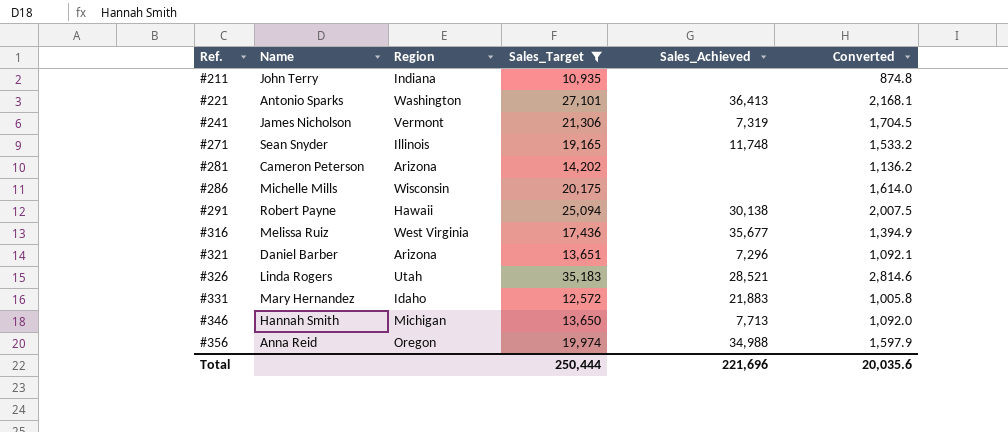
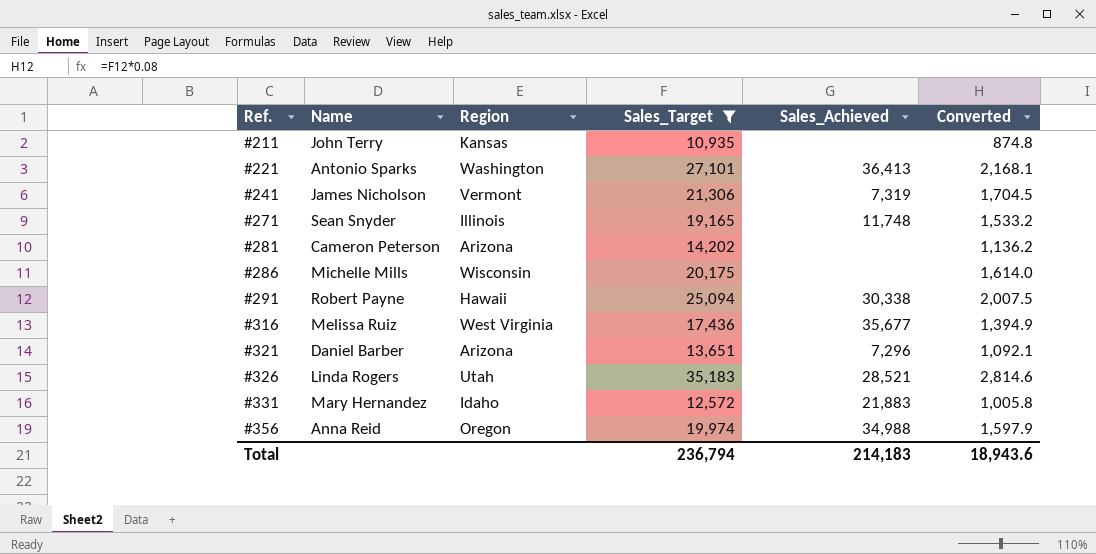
row #346: Hannah Smith | Michigan | 13,650 | 7,713 | 1,092.0 -> none
#211 | Region: Indiana -> Kansas
#291 | Sales_Achieved: 30,138 -> 30,338
Total | Sales_Target: 250,444 -> 236,794
Total | Sales_Achieved: 221,696 -> 214,183
Total | Converted: 20,035.6 -> 18,943.6

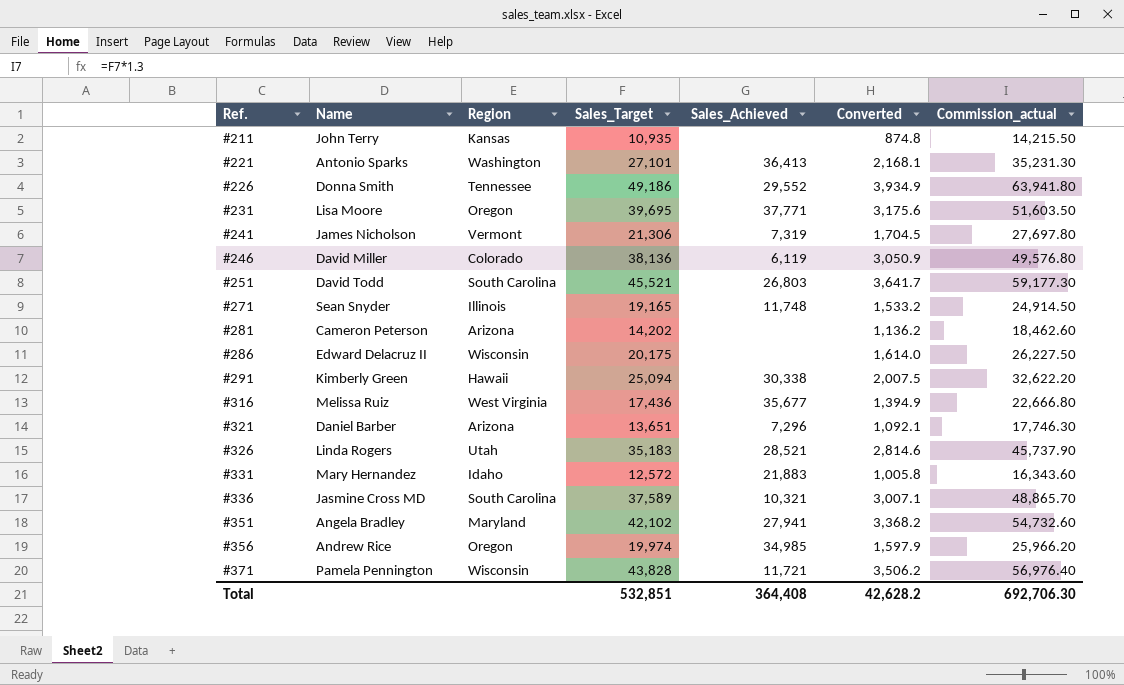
filter: Sales_Target <= 35,183 -> none
column Commission_actual | formula: none -> [Sales_Target] * 1.3
#286 | Name: Michelle Mills -> Edward Delacruz II
#291 | Name: Robert Payne -> Kimberly Green
#356 | Name: Anna Reid -> Andrew Rice
#356 | Sales_Achieved: 34,988 -> 34,985
Total | Sales_Target: 236,794 -> 532,851
Total | Sales_Achieved: 214,183 -> 364,408
Total | Converted: 18,943.6 -> 42,628.2

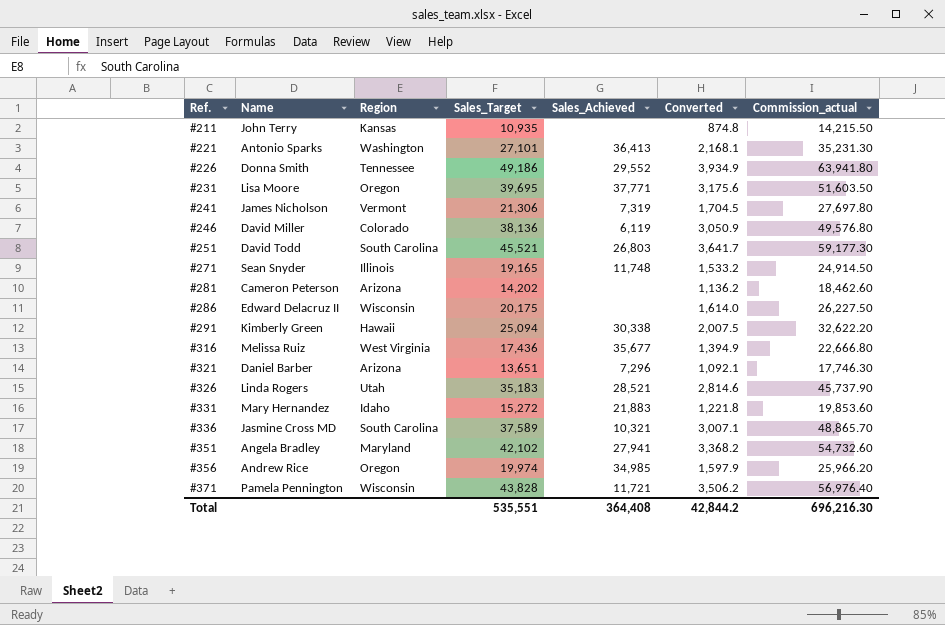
#331 | Sales_Target: 12,572 -> 15,272
#331 | Converted: 1,005.8 -> 1,221.8
#331 | Commission_actual: 16,343.60 -> 19,853.60
Total | Sales_Target: 532,851 -> 535,551
Total | Converted: 42,628.2 -> 42,844.2
Total | Commission_actual: 692,706.30 -> 696,216.30

